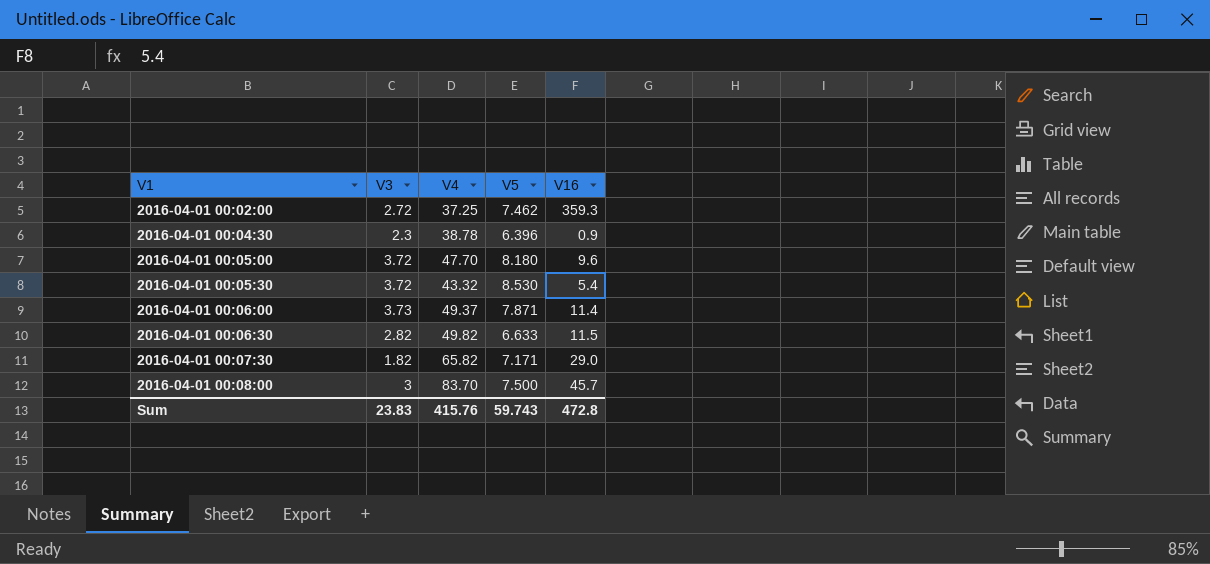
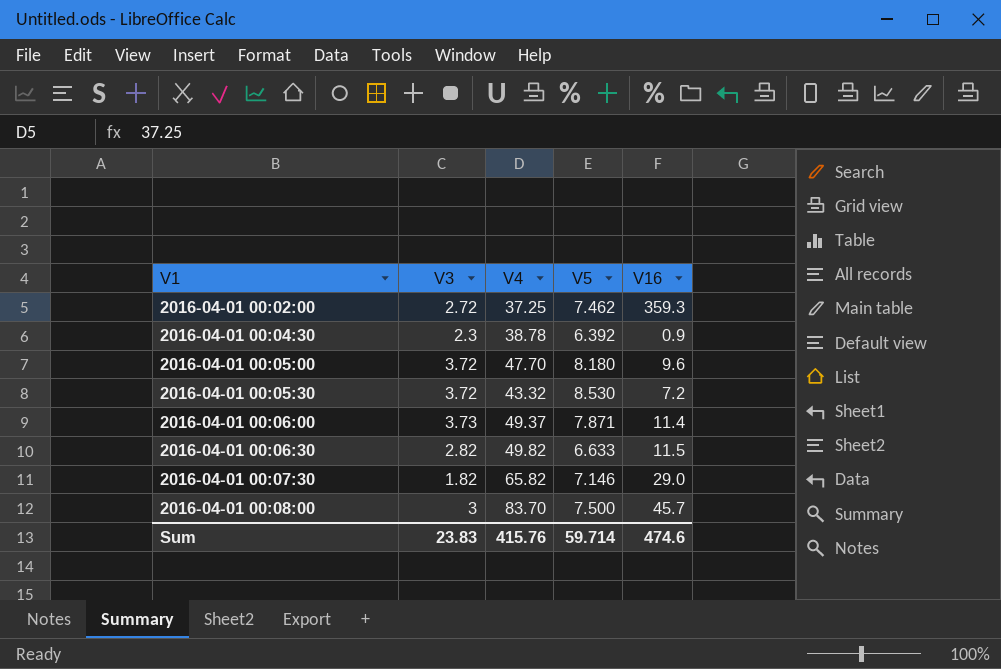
2016-04-01 00:04:30 | V5: 6.396 -> 6.392
2016-04-01 00:05:30 | V16: 5.4 -> 7.2
2016-04-01 00:07:30 | V5: 7.171 -> 7.146
Sum | V5: 59.743 -> 59.714
Sum | V16: 472.8 -> 474.6

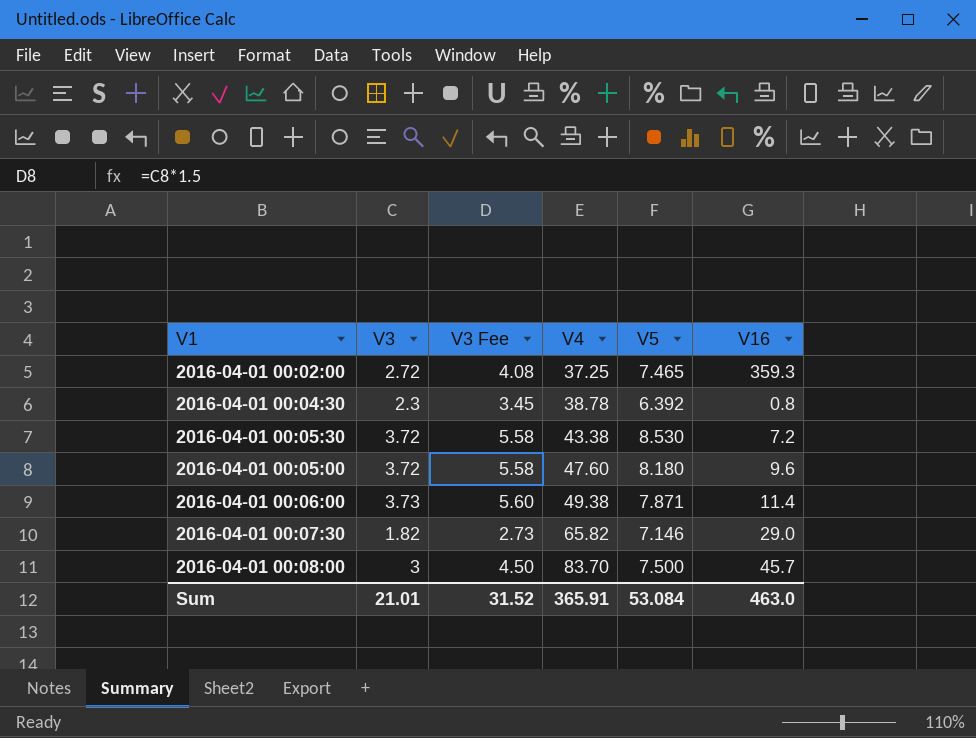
row order: V1 ascending -> V4 ascending
column V3 Fee | formula: none -> [V3] * 1.5
row 2016-04-01 00:06:30: 2.82 | 49.82 | 6.633 | 11.5 -> none
2016-04-01 00:02:00 | V5: 7.462 -> 7.465
2016-04-01 00:04:30 | V16: 0.9 -> 0.8
2016-04-01 00:05:30 | V4: 43.32 -> 43.38
2016-04-01 00:05:00 | V4: 47.70 -> 47.60
2016-04-01 00:06:00 | V4: 49.37 -> 49.38
Sum | V3: 23.83 -> 21.01
Sum | V4: 415.76 -> 365.91
Sum | V5: 59.714 -> 53.084
Sum | V16: 474.6 -> 463.0

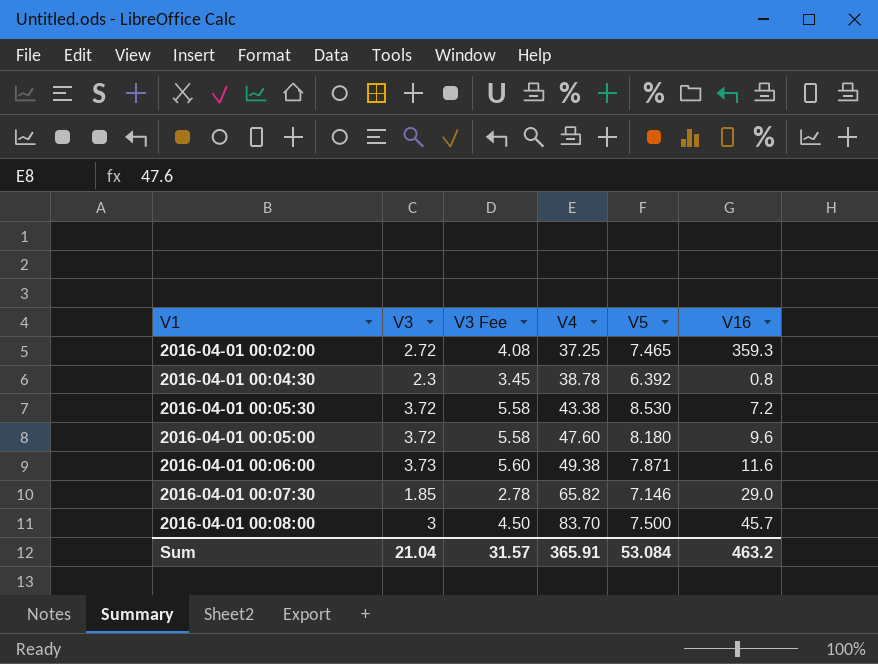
2016-04-01 00:06:00 | V16: 11.4 -> 11.6
2016-04-01 00:07:30 | V3: 1.82 -> 1.85
2016-04-01 00:07:30 | V3 Fee: 2.73 -> 2.78
Sum | V3: 21.01 -> 21.04
Sum | V3 Fee: 31.52 -> 31.57
Sum | V16: 463.0 -> 463.2

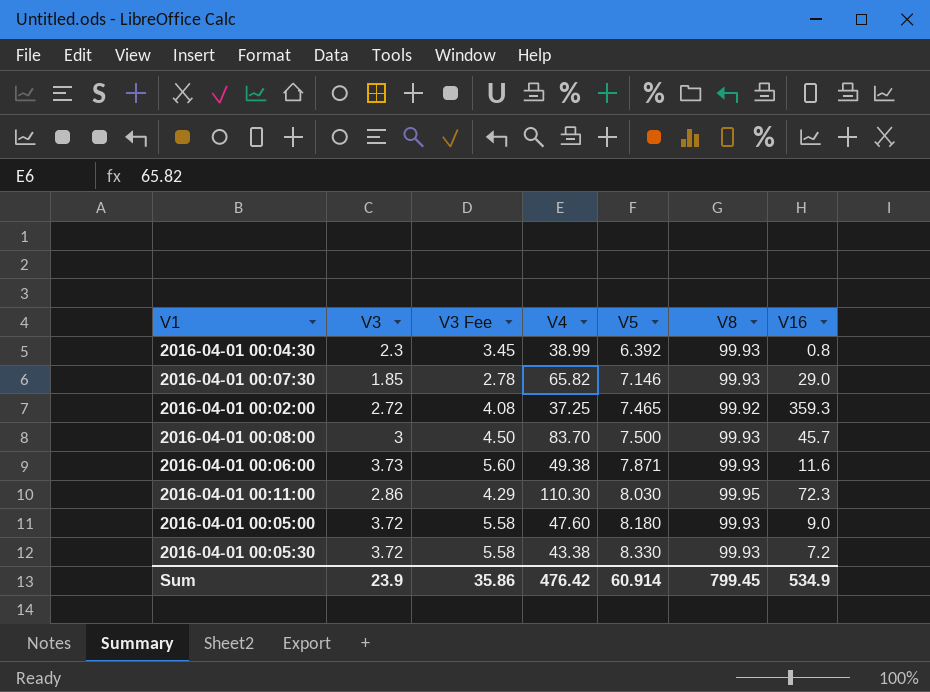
row order: V4 ascending -> V5 ascending
column V8 | position: none -> 6
2016-04-01 00:04:30 | V4: 38.78 -> 38.99
row 2016-04-01 00:11:00: none -> 2.86 | 4.29 | 110.30 | 8.030 | 99.95 | 72.3
2016-04-01 00:05:00 | V16: 9.6 -> 9.0
2016-04-01 00:05:30 | V5: 8.530 -> 8.330
Sum | V3: 21.04 -> 23.9
Sum | V3 Fee: 31.57 -> 35.86
Sum | V4: 365.91 -> 476.42
Sum | V5: 53.084 -> 60.914
Sum | V16: 463.2 -> 534.9

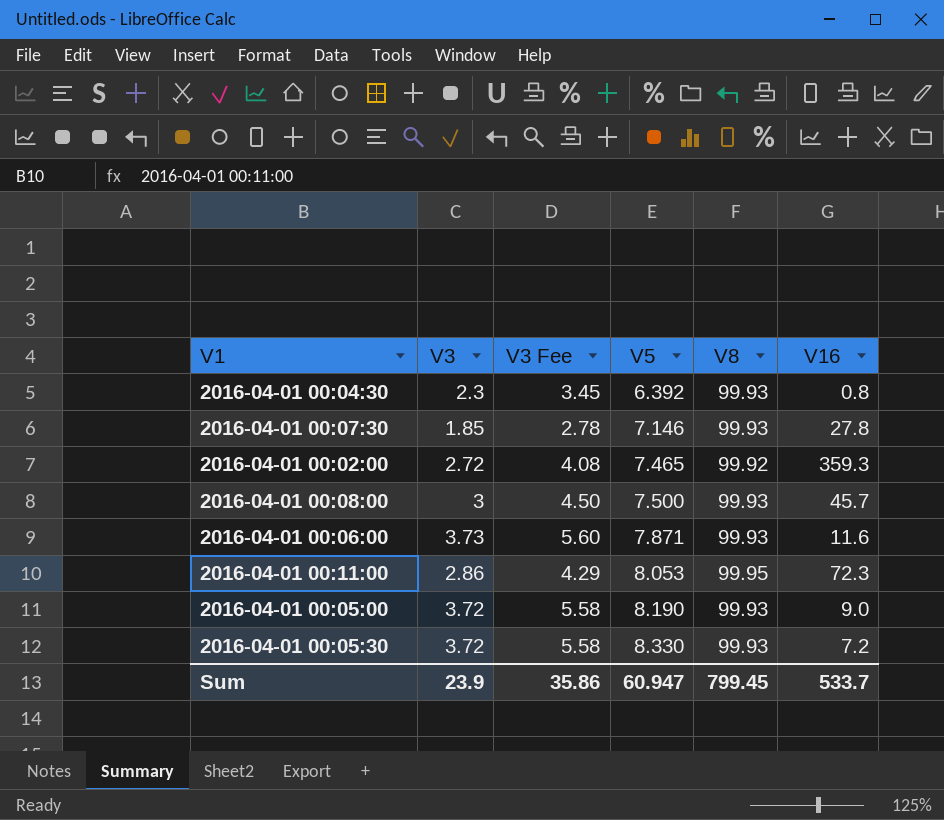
column V4 | position: 4 -> none
2016-04-01 00:07:30 | V16: 29.0 -> 27.8
2016-04-01 00:11:00 | V5: 8.030 -> 8.053
2016-04-01 00:05:00 | V5: 8.180 -> 8.190
Sum | V5: 60.914 -> 60.947
Sum | V16: 534.9 -> 533.7

